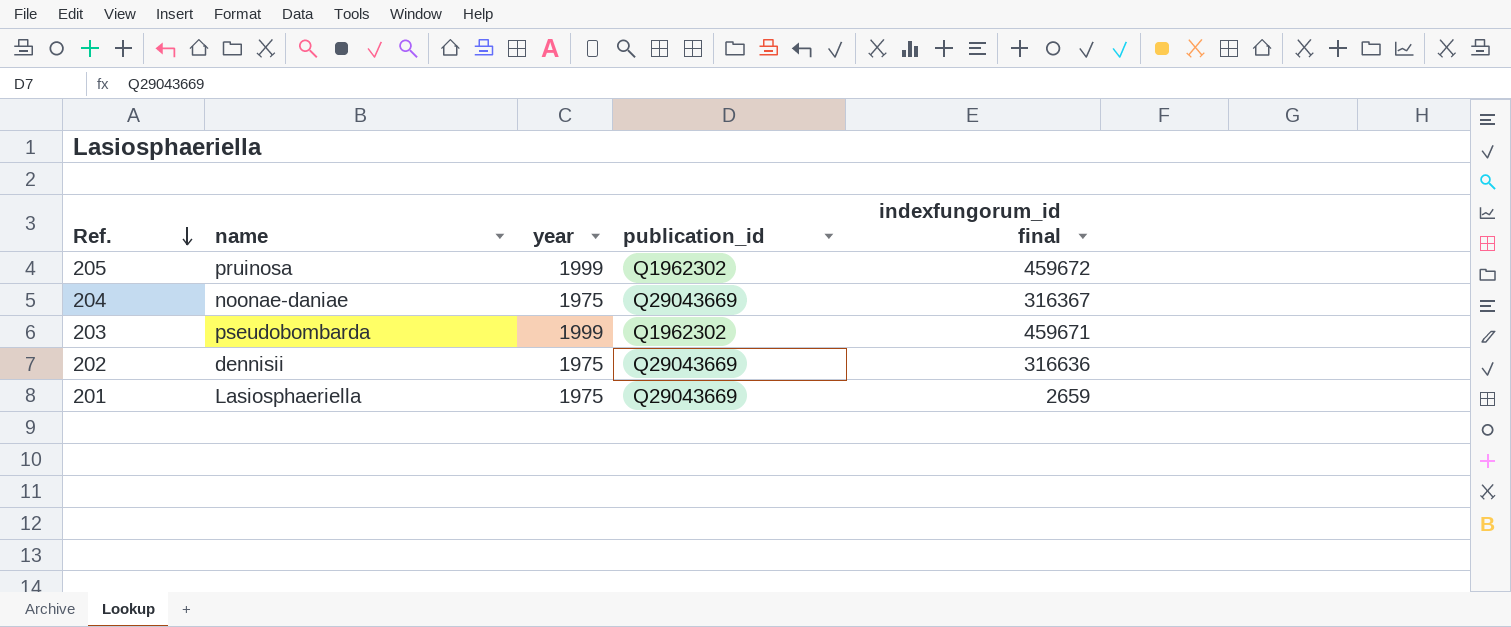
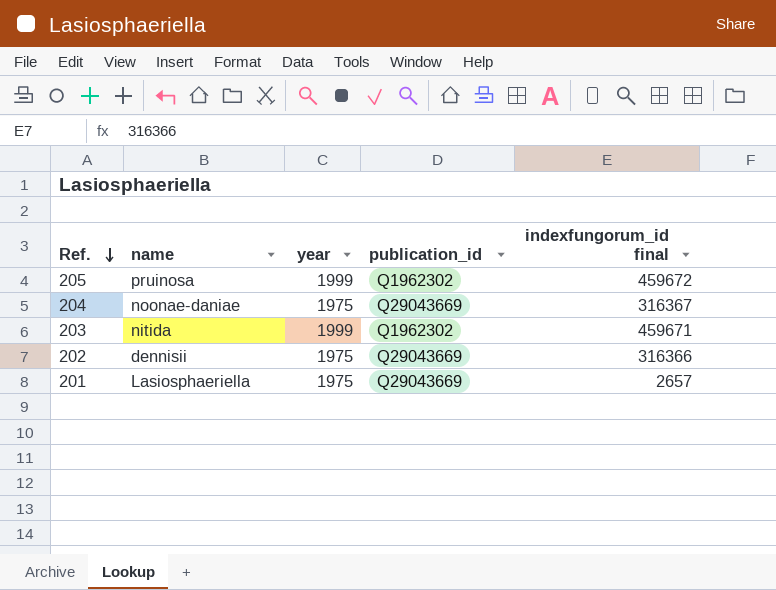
203 | name: pseudobombarda -> nitida
202 | indexfungorum_id final: 316636 -> 316366
201 | indexfungorum_id final: 2659 -> 2657

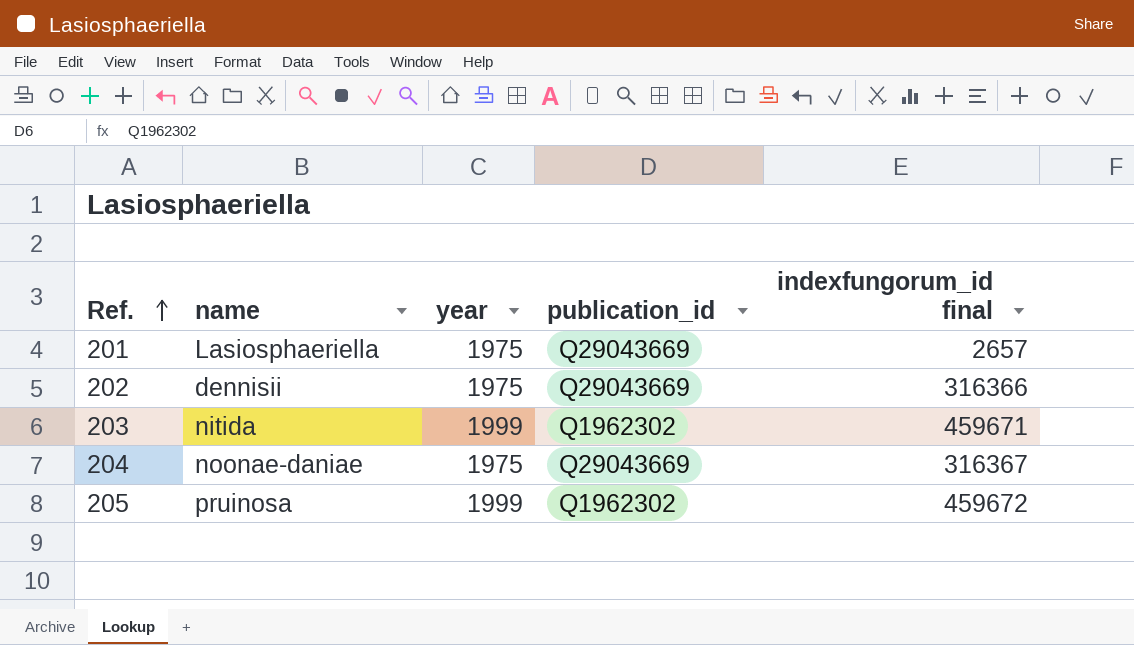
row order: Ref. descending -> Ref. ascending

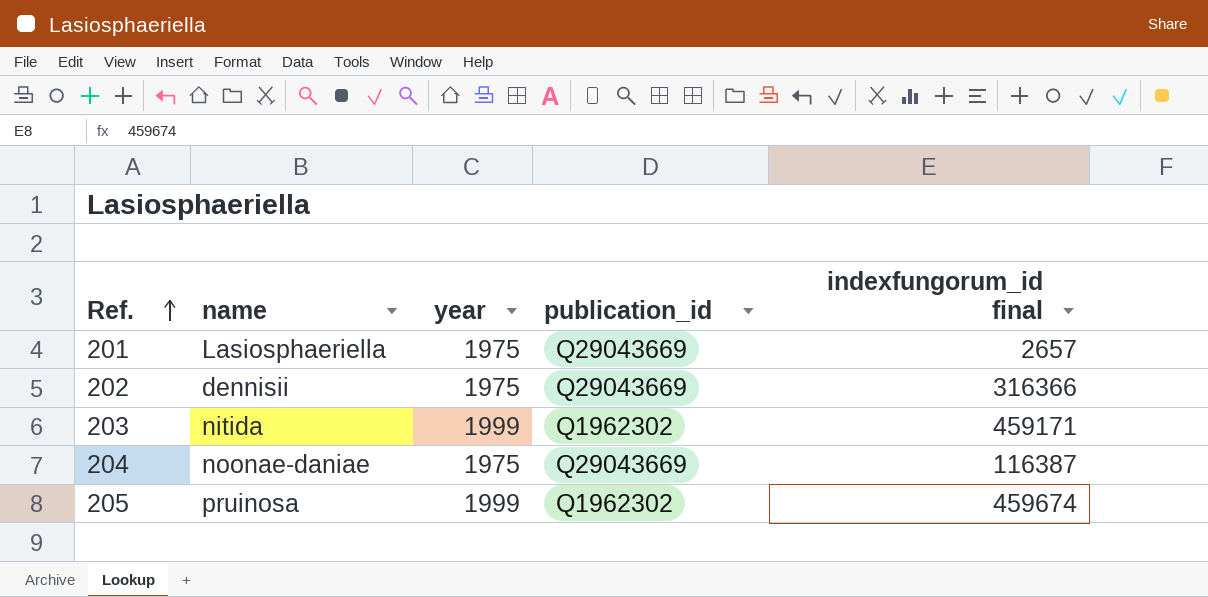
203 | indexfungorum_id final: 459671 -> 459171
204 | indexfungorum_id final: 316367 -> 116387
205 | indexfungorum_id final: 459672 -> 459674

